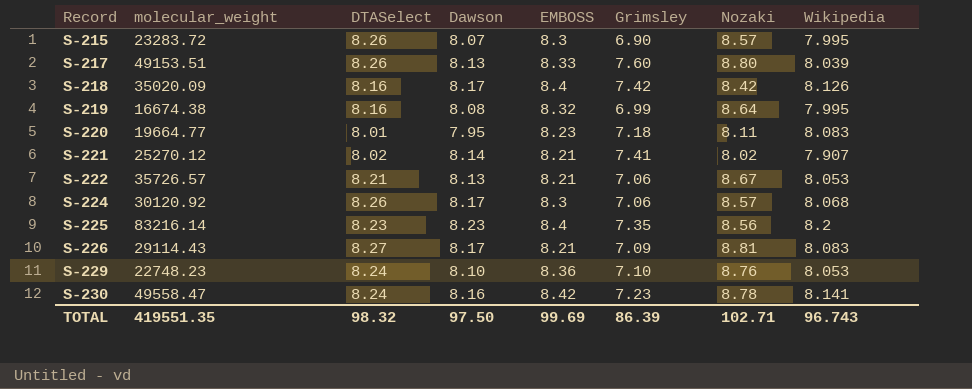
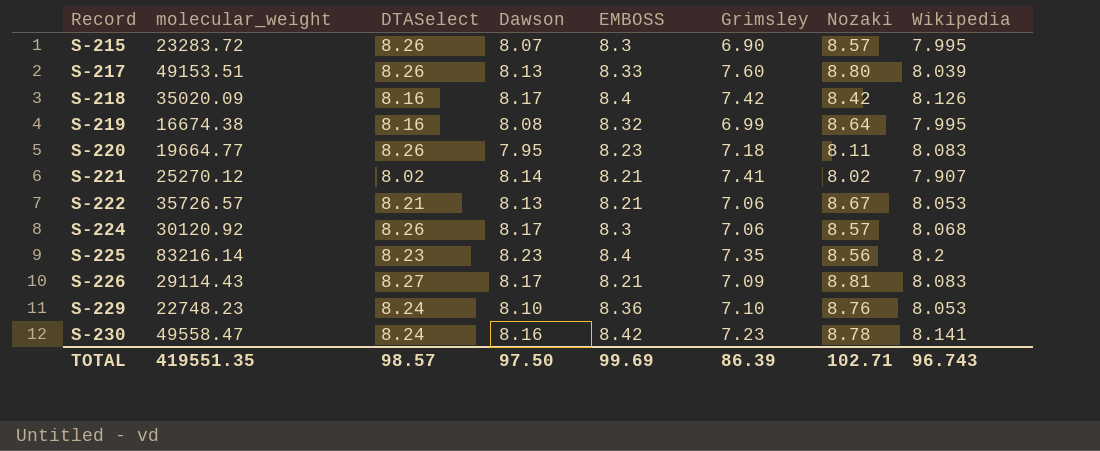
S-220 | DTASelect: 8.01 -> 8.26
TOTAL | DTASelect: 98.32 -> 98.57

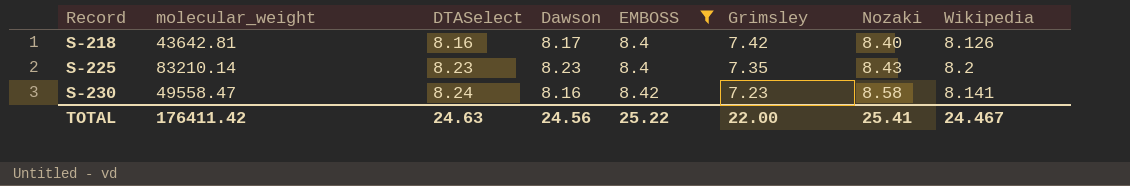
filter: none -> EMBOSS >= 8.4
S-218 | molecular_weight: 35020.09 -> 43642.81
S-218 | Nozaki: 8.42 -> 8.40
S-225 | molecular_weight: 83216.14 -> 83210.14
S-225 | Nozaki: 8.56 -> 8.43
S-230 | Nozaki: 8.78 -> 8.58
TOTAL | molecular_weight: 419551.35 -> 176411.42
TOTAL | DTASelect: 98.57 -> 24.63
TOTAL | Dawson: 97.50 -> 24.56
TOTAL | EMBOSS: 99.69 -> 25.22
TOTAL | Grimsley: 86.39 -> 22.00
TOTAL | Nozaki: 102.71 -> 25.41
TOTAL | Wikipedia: 96.743 -> 24.467

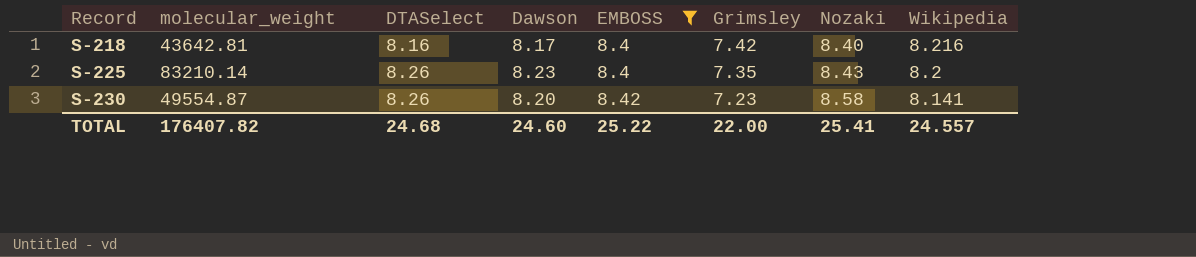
S-218 | Wikipedia: 8.126 -> 8.216
S-225 | DTASelect: 8.23 -> 8.26
S-230 | molecular_weight: 49558.47 -> 49554.87
S-230 | DTASelect: 8.24 -> 8.26
S-230 | Dawson: 8.16 -> 8.20
TOTAL | molecular_weight: 176411.42 -> 176407.82
TOTAL | DTASelect: 24.63 -> 24.68
TOTAL | Dawson: 24.56 -> 24.60
TOTAL | Wikipedia: 24.467 -> 24.557

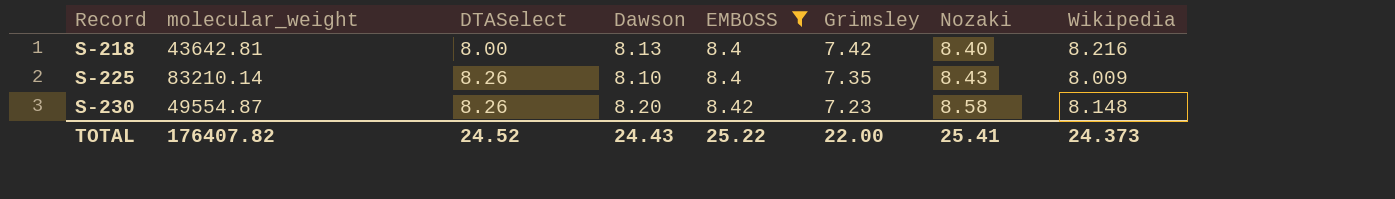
S-218 | DTASelect: 8.16 -> 8.00
S-218 | Dawson: 8.17 -> 8.13
S-225 | Dawson: 8.23 -> 8.10
S-225 | Wikipedia: 8.2 -> 8.009
S-230 | Wikipedia: 8.141 -> 8.148
TOTAL | DTASelect: 24.68 -> 24.52
TOTAL | Dawson: 24.60 -> 24.43
TOTAL | Wikipedia: 24.557 -> 24.373

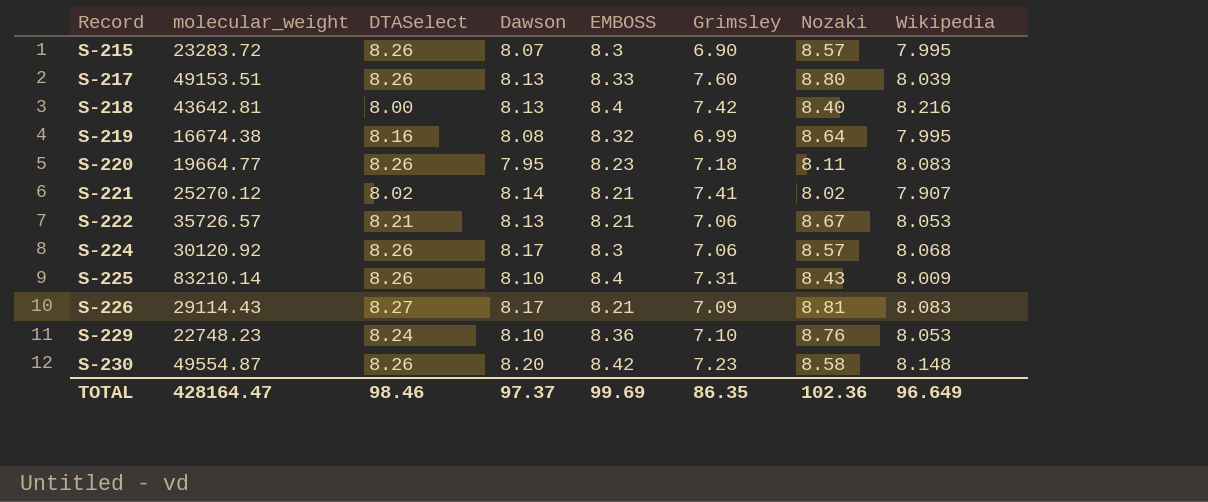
filter: EMBOSS >= 8.4 -> none
S-225 | Grimsley: 7.35 -> 7.31
TOTAL | molecular_weight: 176407.82 -> 428164.47
TOTAL | DTASelect: 24.52 -> 98.46
TOTAL | Dawson: 24.43 -> 97.37
TOTAL | EMBOSS: 25.22 -> 99.69
TOTAL | Grimsley: 22.00 -> 86.35
TOTAL | Nozaki: 25.41 -> 102.36
TOTAL | Wikipedia: 24.373 -> 96.649

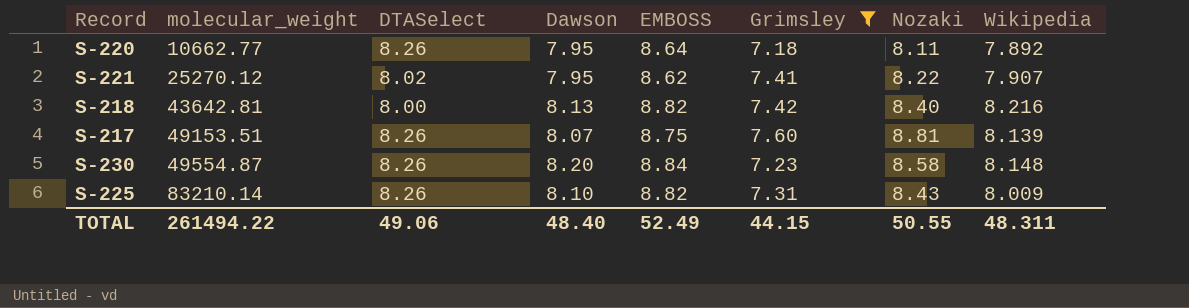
filter: none -> Grimsley >= 7.18
row order: Record ascending -> molecular_weight ascending
S-220 | molecular_weight: 19664.77 -> 10662.77
S-220 | EMBOSS: 8.23 -> 8.64
S-220 | Wikipedia: 8.083 -> 7.892
S-221 | Dawson: 8.14 -> 7.95
S-221 | EMBOSS: 8.21 -> 8.62
S-221 | Nozaki: 8.02 -> 8.22
S-218 | EMBOSS: 8.4 -> 8.82
S-217 | Dawson: 8.13 -> 8.07
S-217 | EMBOSS: 8.33 -> 8.75
S-217 | Nozaki: 8.80 -> 8.81
S-217 | Wikipedia: 8.039 -> 8.139
S-230 | EMBOSS: 8.42 -> 8.84
S-225 | EMBOSS: 8.4 -> 8.82
TOTAL | molecular_weight: 428164.47 -> 261494.22
TOTAL | DTASelect: 98.46 -> 49.06
TOTAL | Dawson: 97.37 -> 48.40
TOTAL | EMBOSS: 99.69 -> 52.49
TOTAL | Grimsley: 86.35 -> 44.15
TOTAL | Nozaki: 102.36 -> 50.55
TOTAL | Wikipedia: 96.649 -> 48.311

